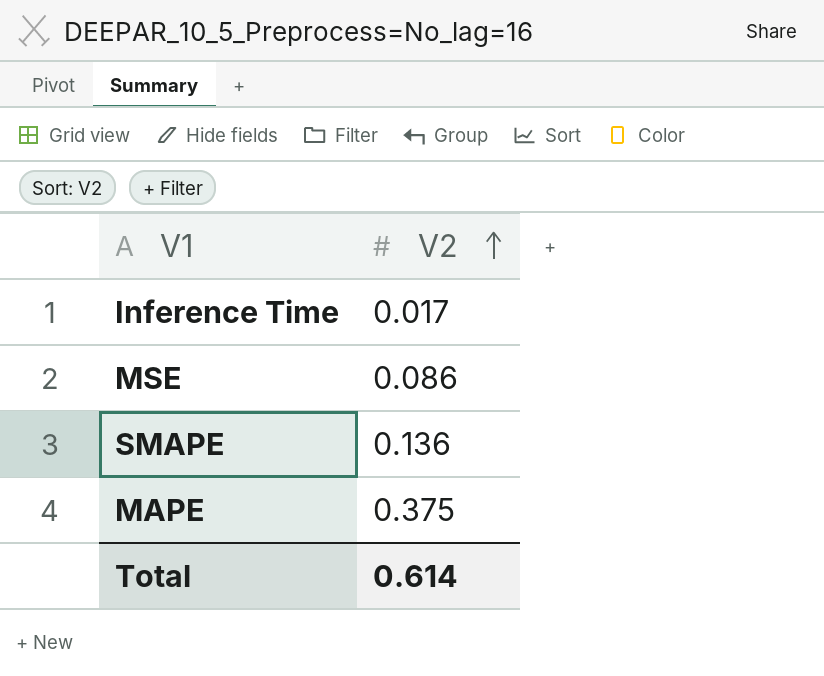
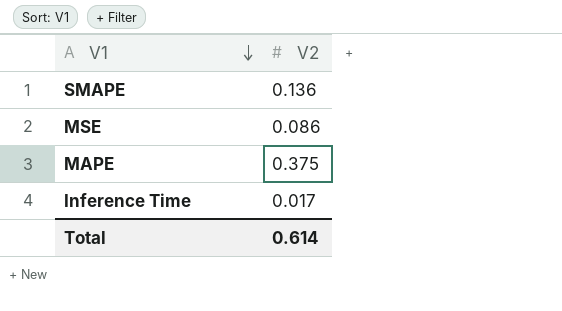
row order: V2 ascending -> V1 descending

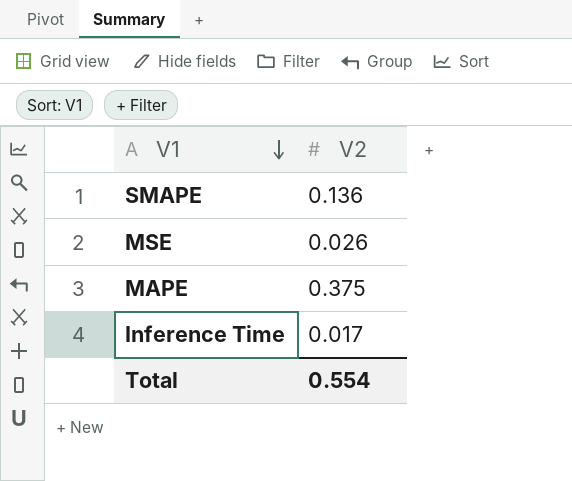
MSE | V2: 0.086 -> 0.026
Total | V2: 0.614 -> 0.554

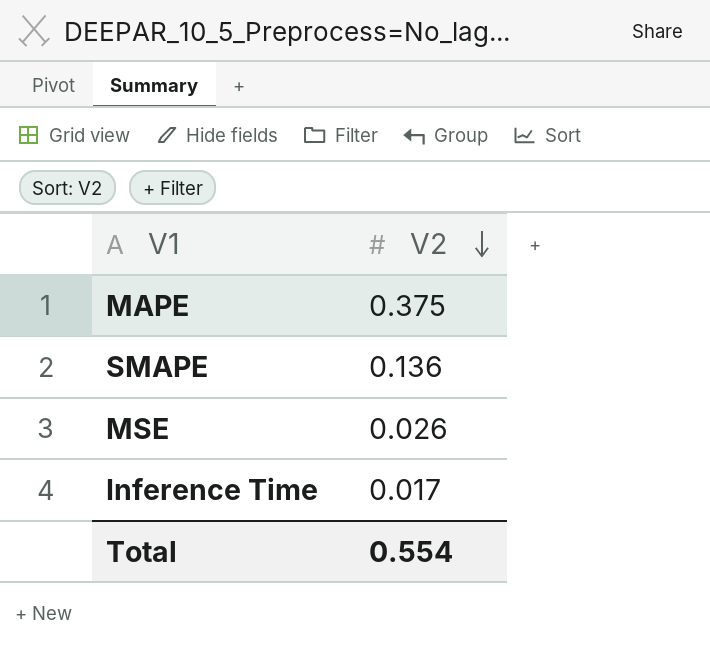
row order: V1 descending -> V2 descending

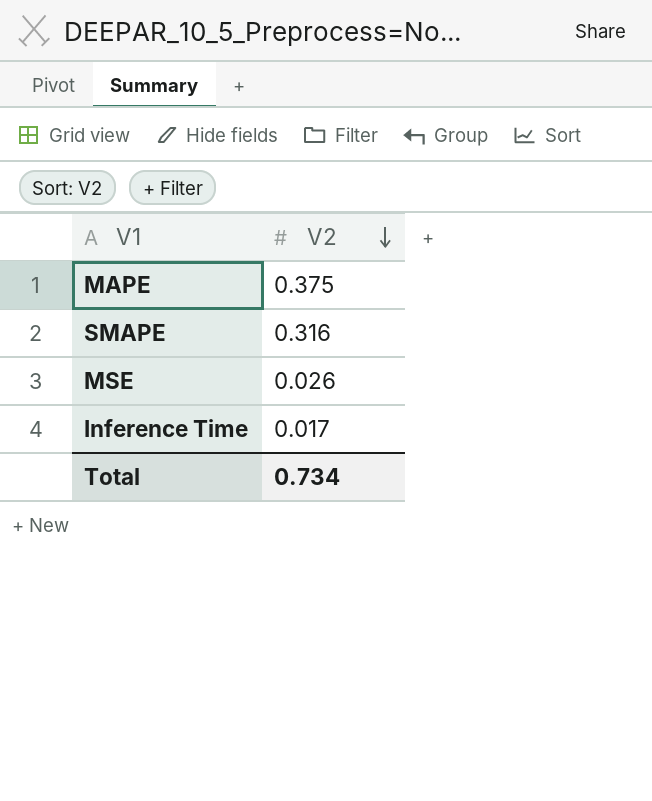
SMAPE | V2: 0.136 -> 0.316
Total | V2: 0.554 -> 0.734

